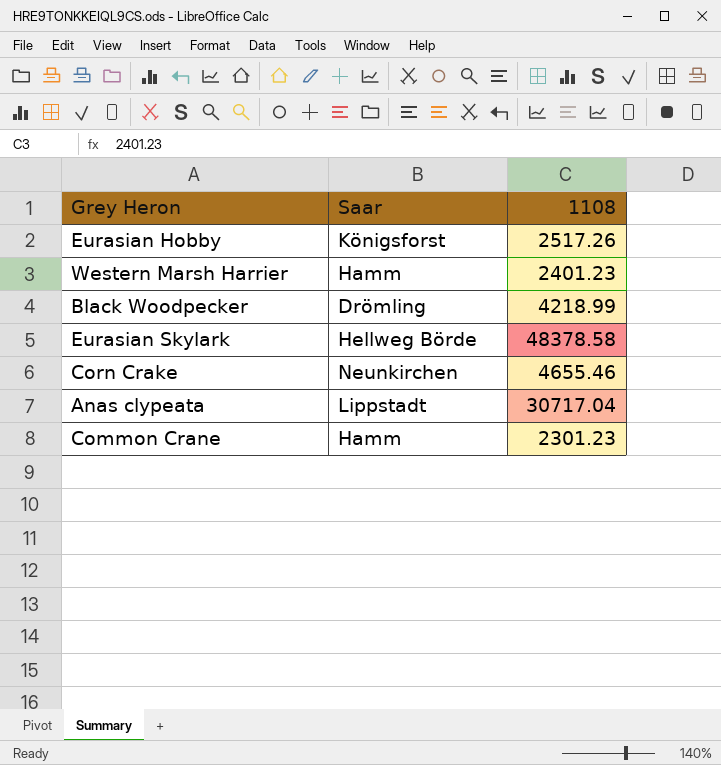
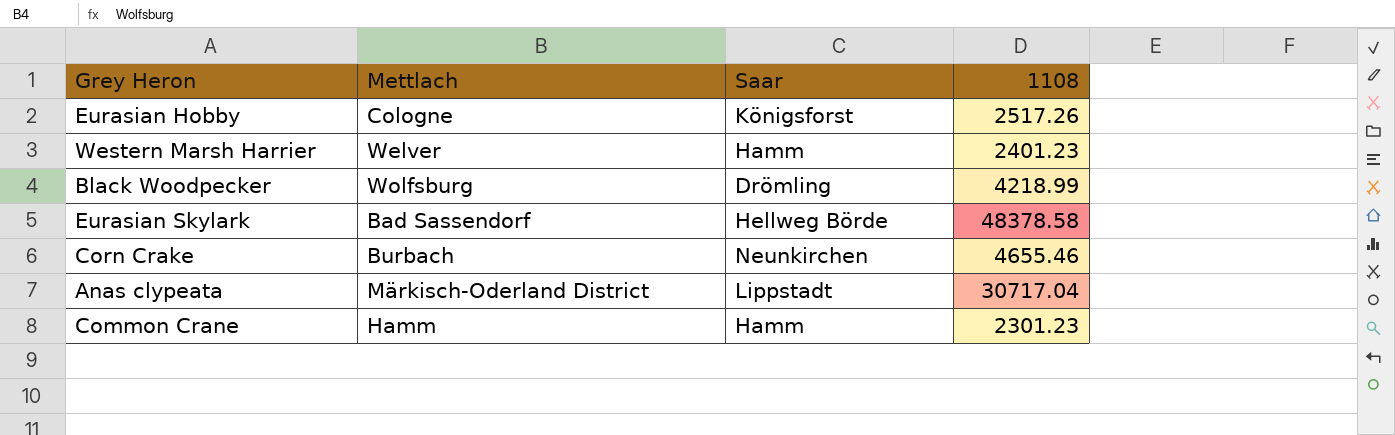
column Mettlach | position: none -> 2

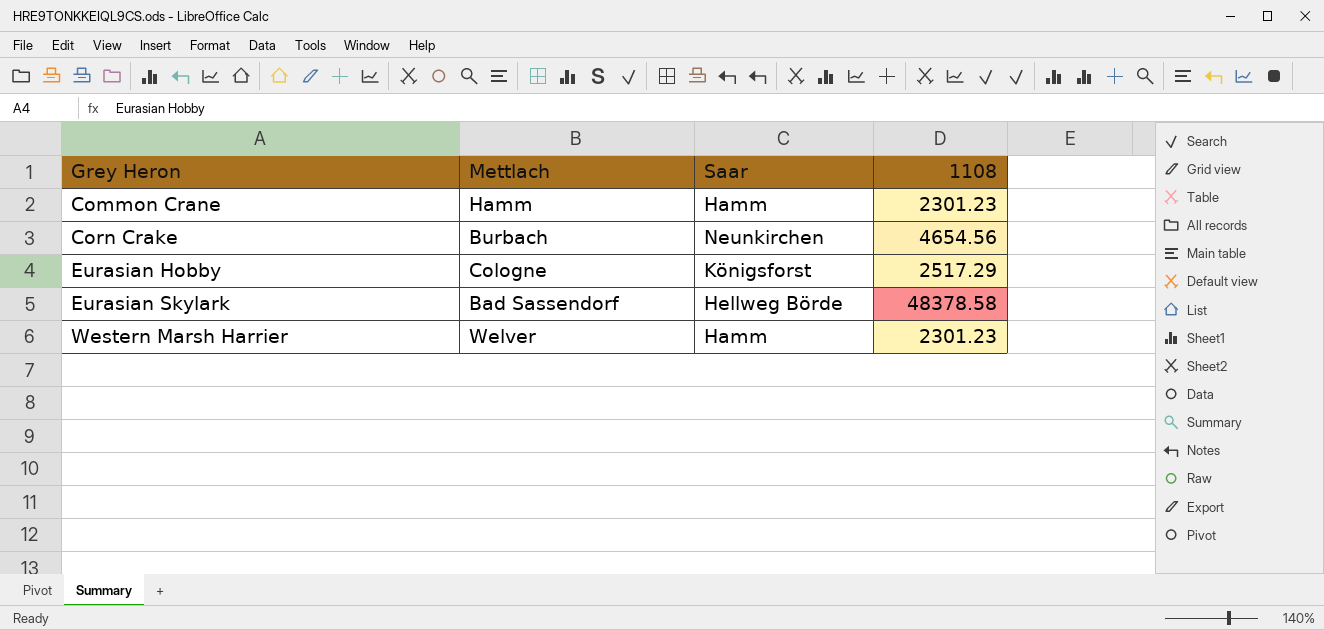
row order: none -> Grey Heron ascending
row Black Woodpecker: Wolfsburg | Drömling | 4218.99 -> none
row Anas clypeata: Märkisch-Oderland District | Lippstadt | 30717.04 -> none
Corn Crake | 1108: 4655.46 -> 4654.56
Eurasian Hobby | 1108: 2517.26 -> 2517.29
Western Marsh Harrier | 1108: 2401.23 -> 2301.23

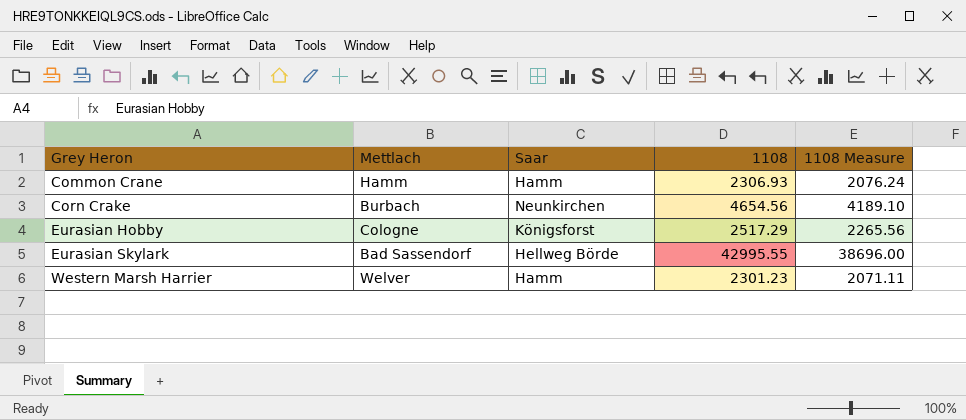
column 1108 Measure | formula: none -> [1108] * 0.9
Common Crane | 1108: 2301.23 -> 2306.93
Eurasian Skylark | 1108: 48378.58 -> 42995.55

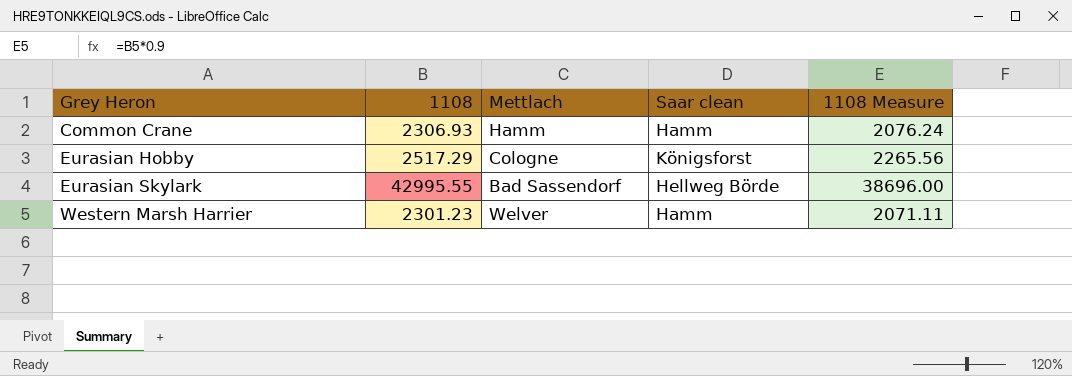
column 1108 | position: 4 -> 2
column name: Saar -> Saar clean
row Corn Crake: Burbach | Neunkirchen | 4654.56 | 4189.10 -> none

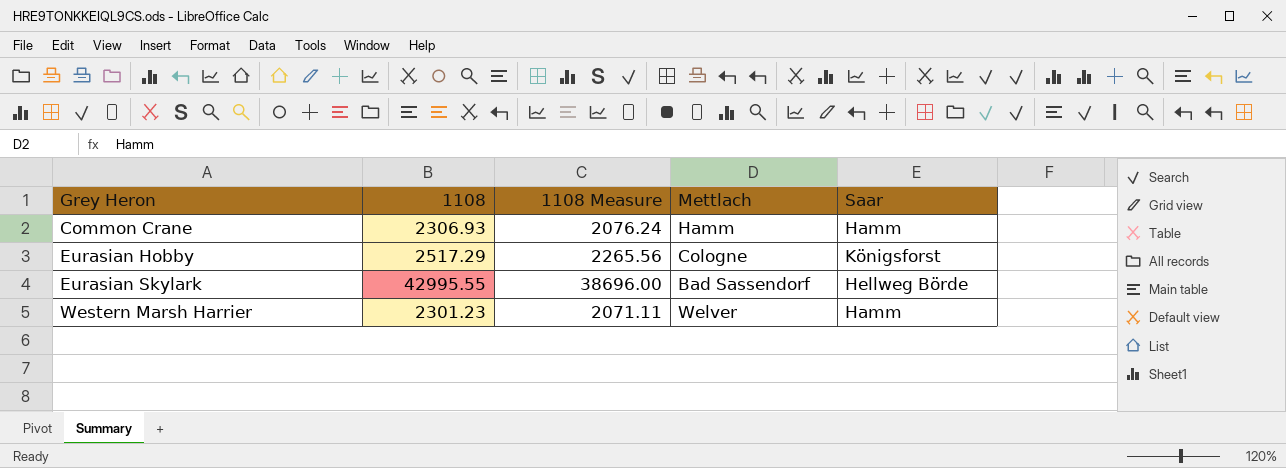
column 1108 Measure | position: 5 -> 3
column name: Saar clean -> Saar

